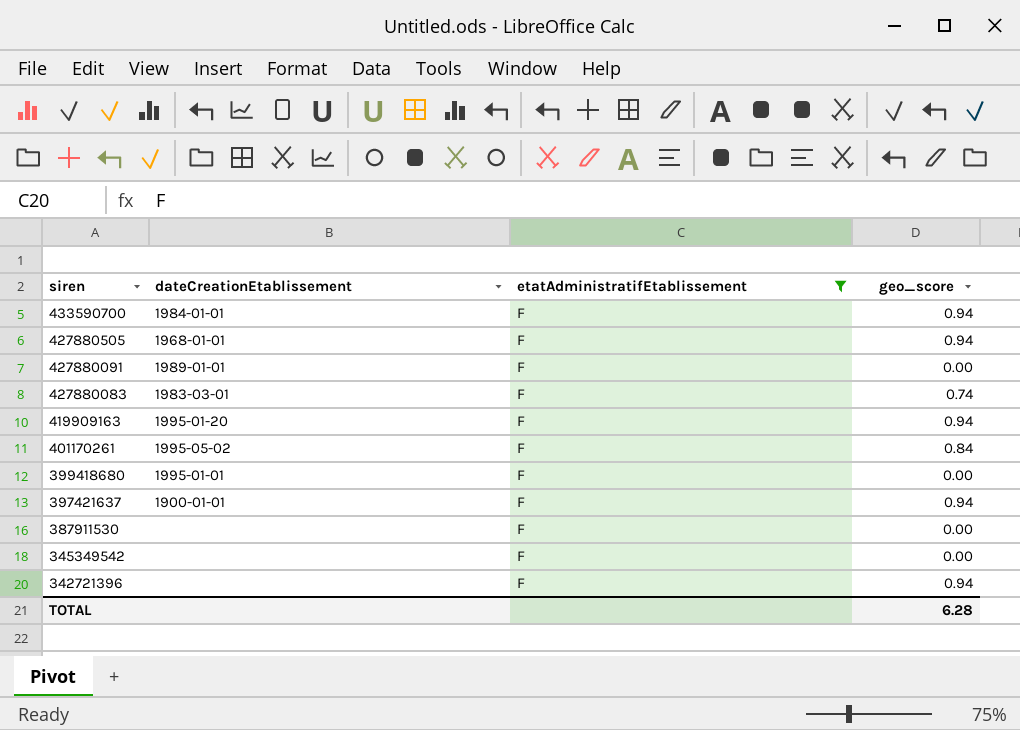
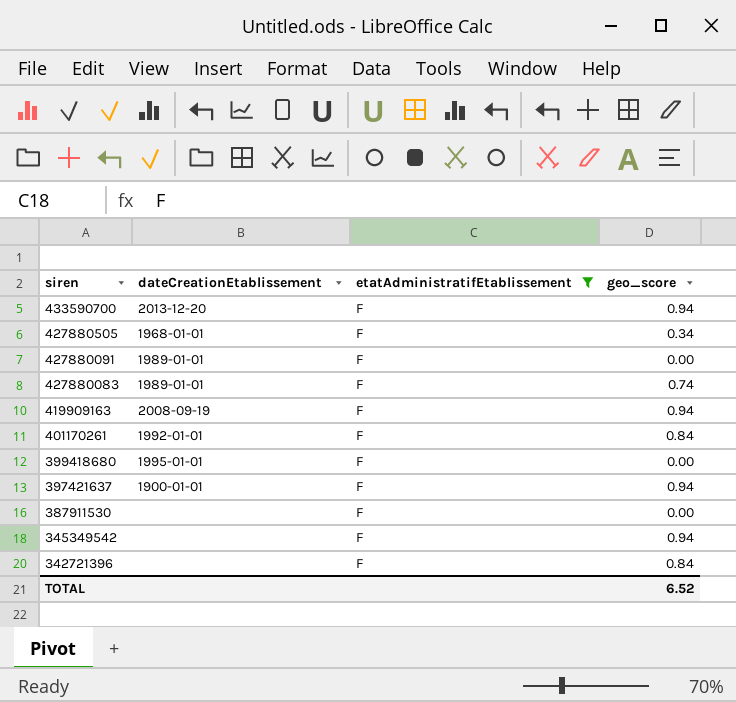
433590700 | dateCreationEtablissement: 1984-01-01 -> 2013-12-20
427880505 | geo_score: 0.94 -> 0.34
427880083 | dateCreationEtablissement: 1983-03-01 -> 1989-01-01
419909163 | dateCreationEtablissement: 1995-01-20 -> 2008-09-19
401170261 | dateCreationEtablissement: 1995-05-02 -> 1992-01-01
345349542 | geo_score: 0.00 -> 0.94
342721396 | geo_score: 0.94 -> 0.84
TOTAL | geo_score: 6.28 -> 6.52

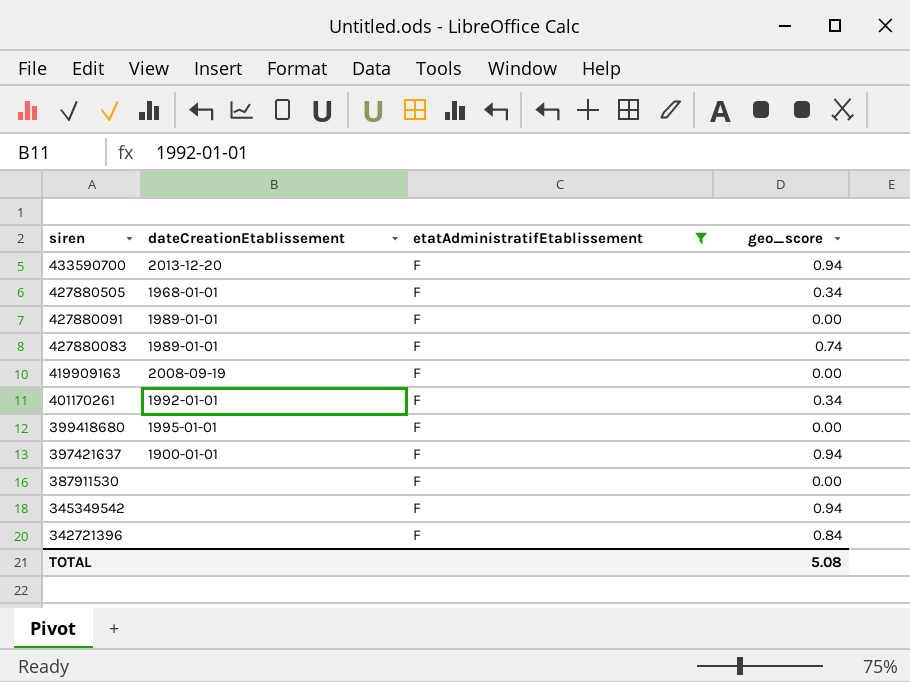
419909163 | geo_score: 0.94 -> 0.00
401170261 | geo_score: 0.84 -> 0.34
TOTAL | geo_score: 6.52 -> 5.08

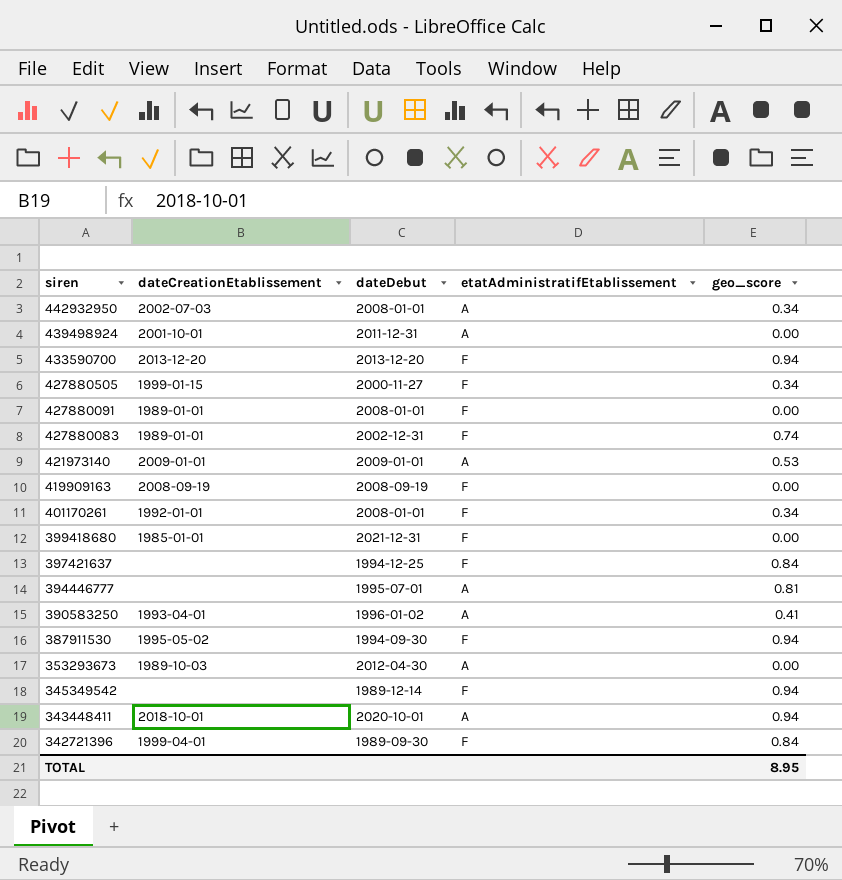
filter: etatAdministratifEtablissement = F -> none
column dateDebut | position: none -> 3
427880505 | dateCreationEtablissement: 1968-01-01 -> 1999-01-15
399418680 | dateCreationEtablissement: 1995-01-01 -> 1985-01-01
397421637 | dateCreationEtablissement: 1900-01-01 -> none
397421637 | geo_score: 0.94 -> 0.84
387911530 | dateCreationEtablissement: none -> 1995-05-02
387911530 | geo_score: 0.00 -> 0.94
342721396 | dateCreationEtablissement: none -> 1999-04-01
TOTAL | geo_score: 5.08 -> 8.95

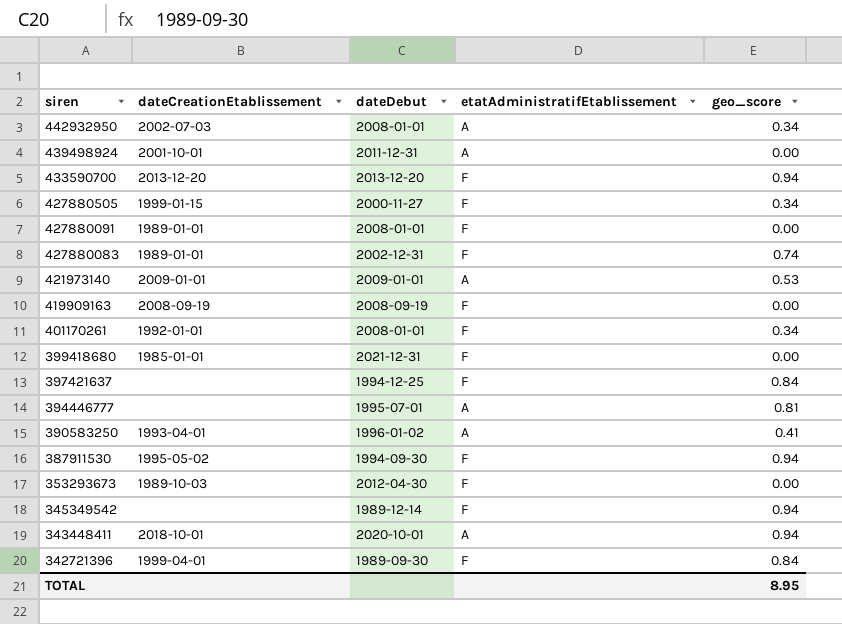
353293673 | etatAdministratifEtablissement: A -> F

